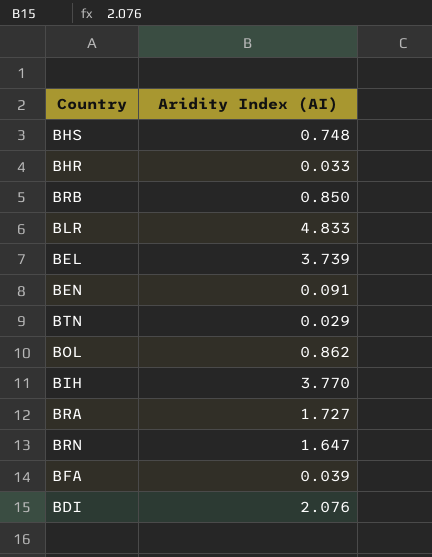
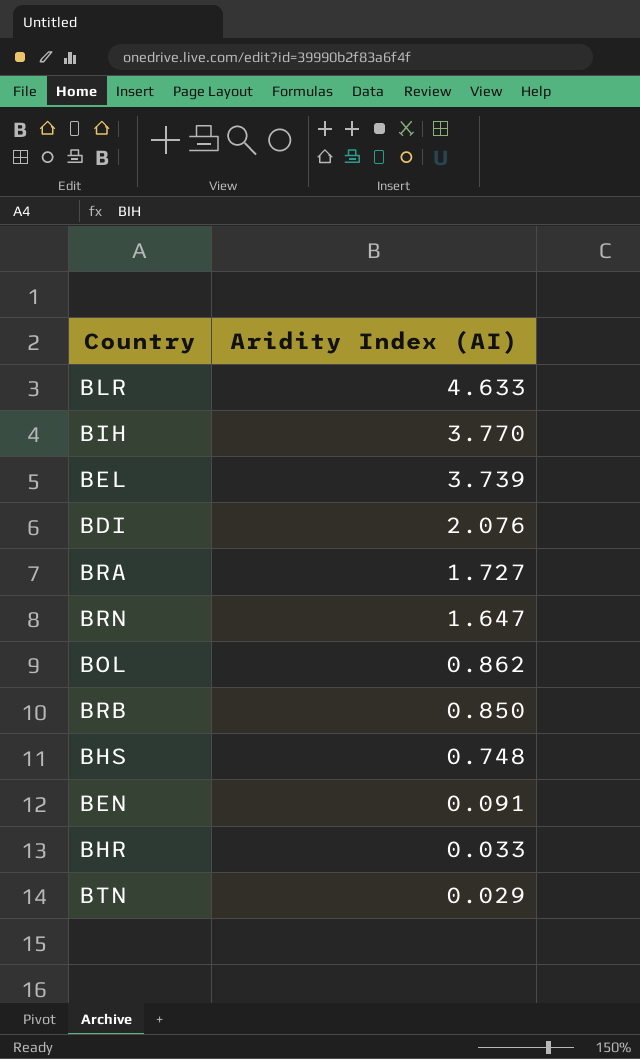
row order: none -> Aridity Index (AI) descending
row BFA: 0.039 -> none
BLR | Aridity Index (AI): 4.833 -> 4.633

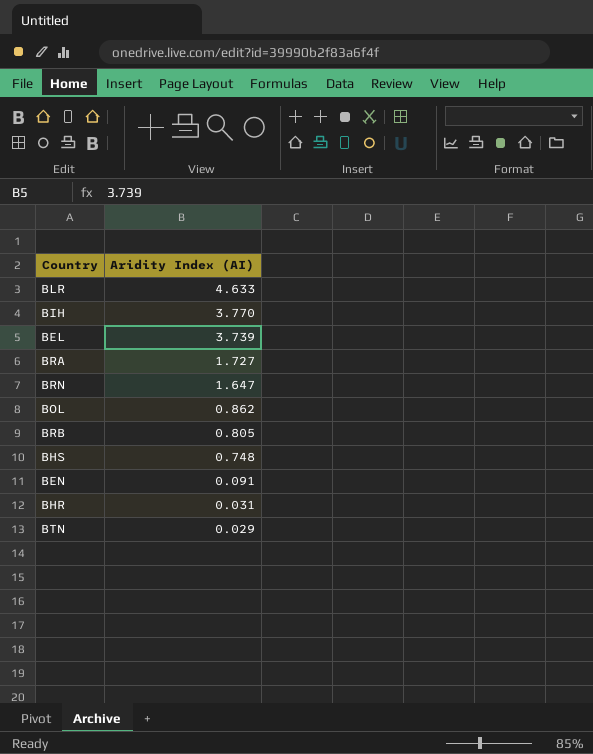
row BDI: 2.076 -> none
BRB | Aridity Index (AI): 0.850 -> 0.805
BHR | Aridity Index (AI): 0.033 -> 0.031

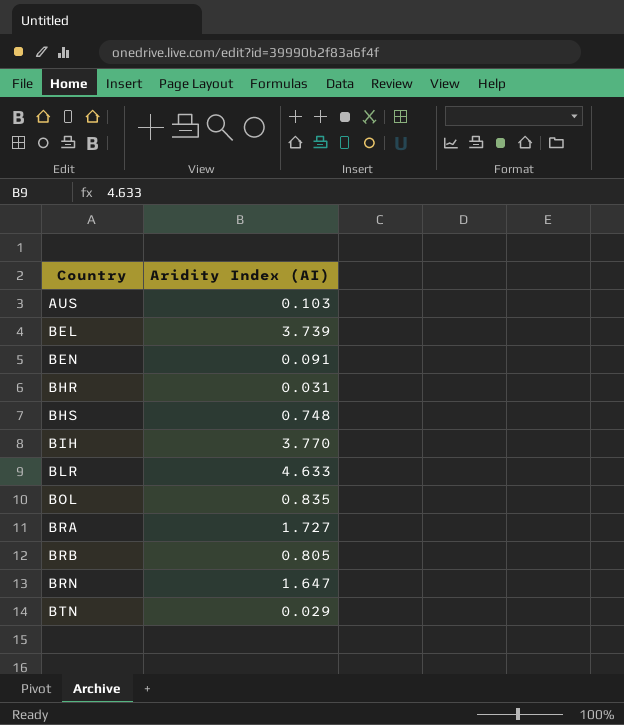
row order: Aridity Index (AI) descending -> Country ascending
row AUS: none -> 0.103
BOL | Aridity Index (AI): 0.862 -> 0.835

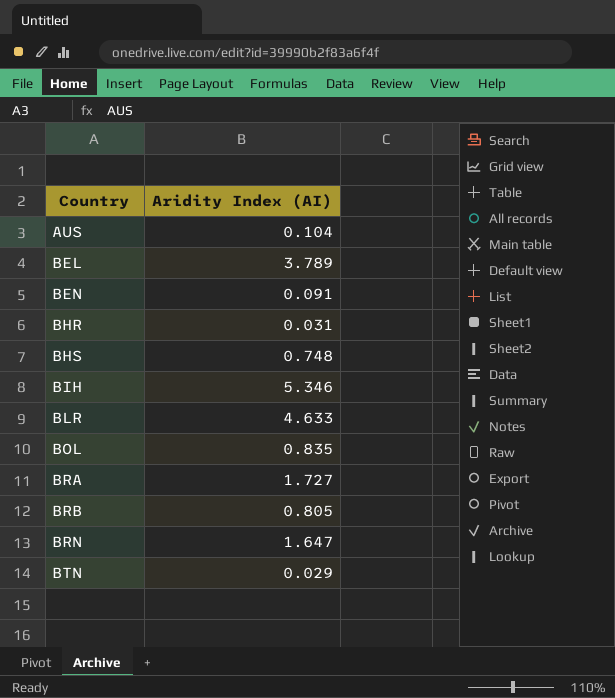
AUS | Aridity Index (AI): 0.103 -> 0.104
BEL | Aridity Index (AI): 3.739 -> 3.789
BIH | Aridity Index (AI): 3.770 -> 5.346

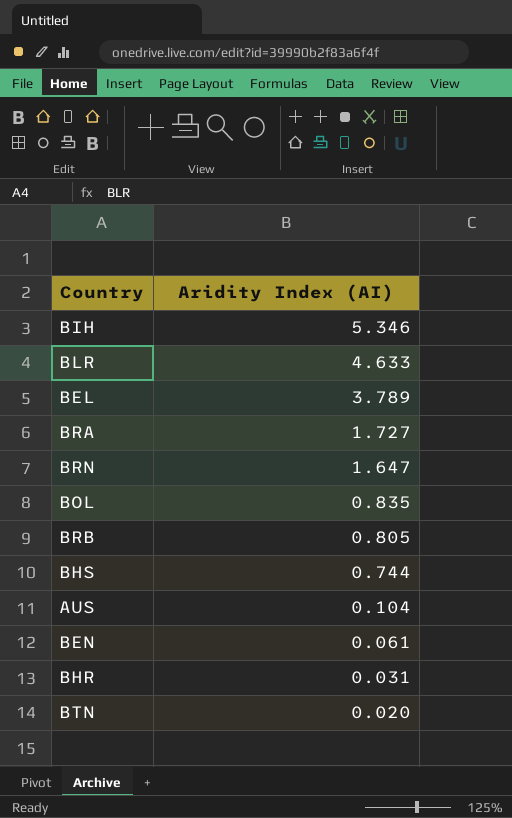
row order: Country ascending -> Aridity Index (AI) descending
BHS | Aridity Index (AI): 0.748 -> 0.744
BEN | Aridity Index (AI): 0.091 -> 0.061
BTN | Aridity Index (AI): 0.029 -> 0.020

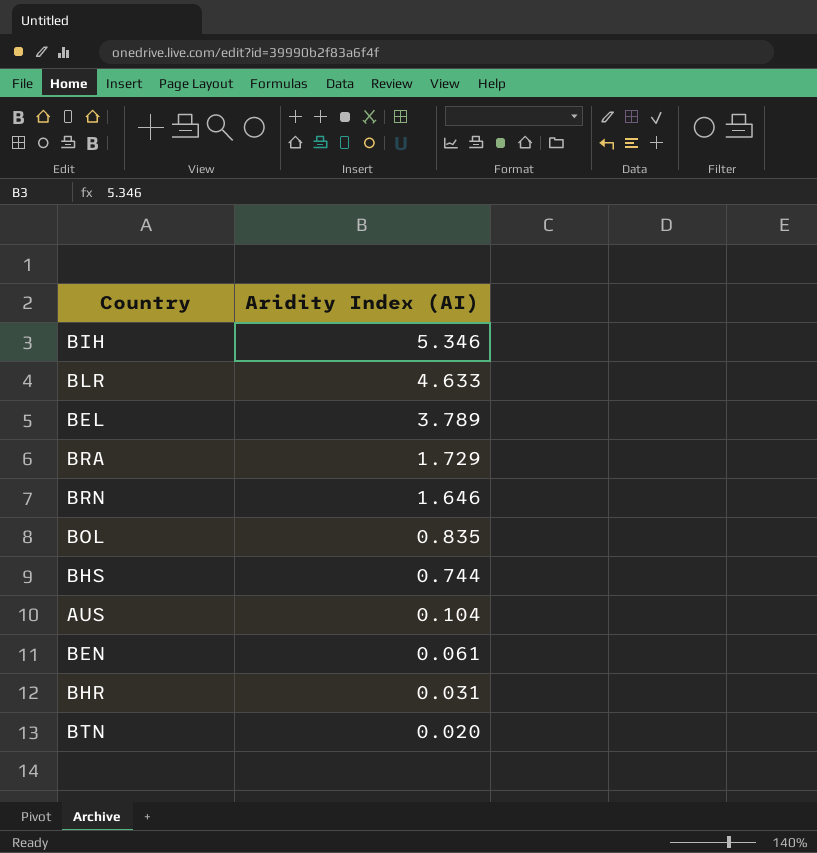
row BRB: 0.805 -> none
BRA | Aridity Index (AI): 1.727 -> 1.729
BRN | Aridity Index (AI): 1.647 -> 1.646

